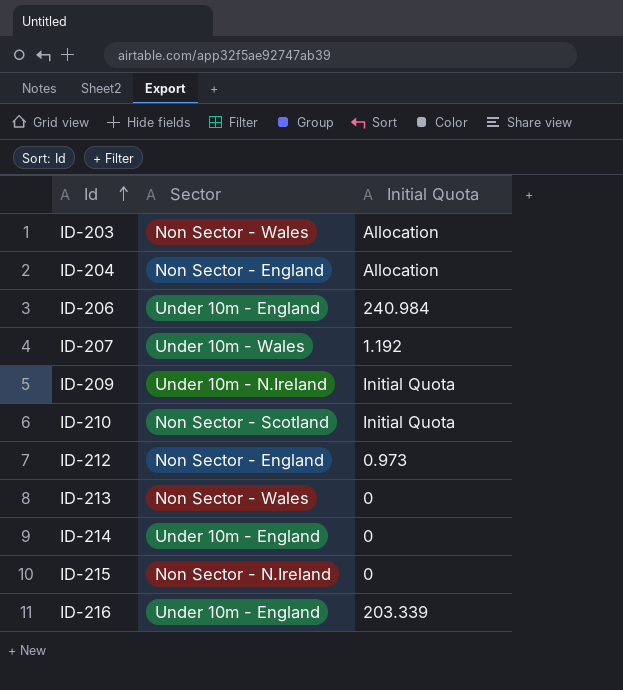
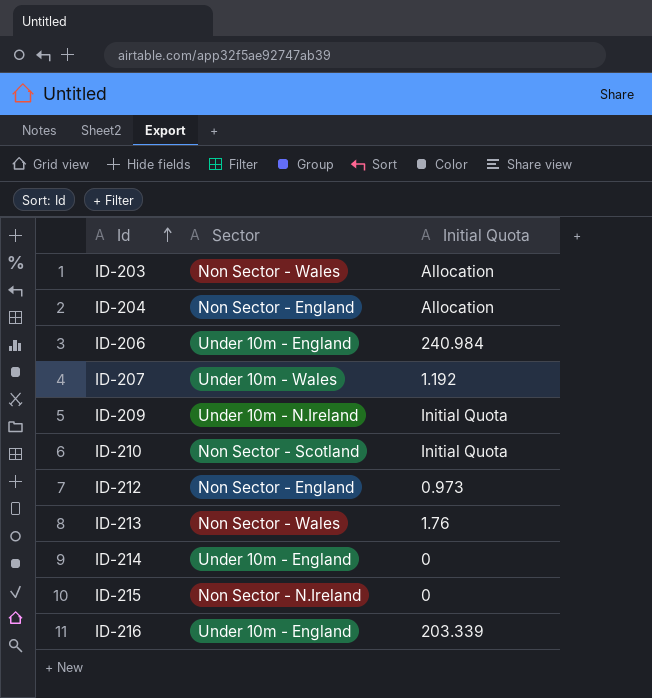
ID-213 | Initial Quota: 0 -> 1.76

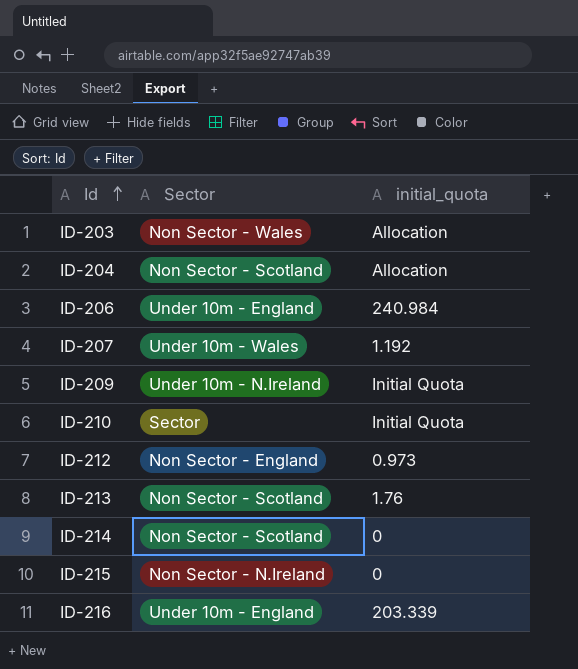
column name: Initial Quota -> initial_quota
ID-204 | Sector: Non Sector - England -> Non Sector - Scotland
ID-210 | Sector: Non Sector - Scotland -> Sector
ID-213 | Sector: Non Sector - Wales -> Non Sector - Scotland
ID-214 | Sector: Under 10m - England -> Non Sector - Scotland

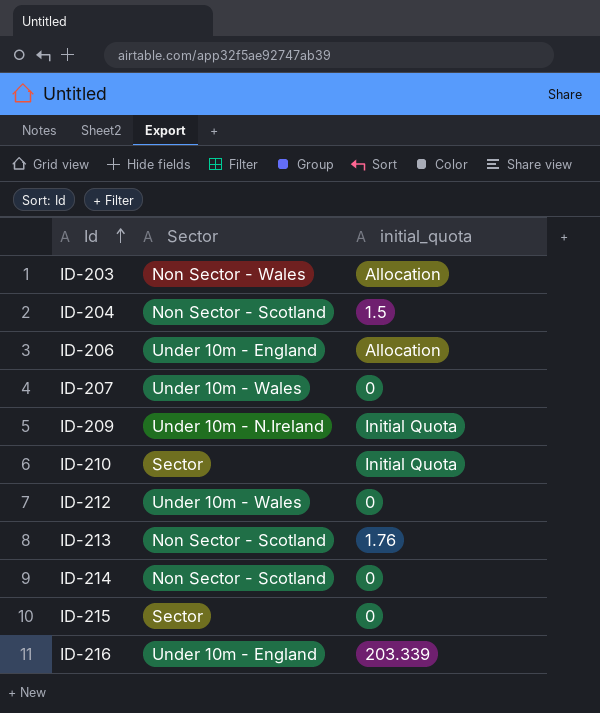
ID-204 | initial_quota: Allocation -> 1.5
ID-206 | initial_quota: 240.984 -> Allocation
ID-207 | initial_quota: 1.192 -> 0
ID-212 | Sector: Non Sector - England -> Under 10m - Wales
ID-212 | initial_quota: 0.973 -> 0
ID-215 | Sector: Non Sector - N.Ireland -> Sector

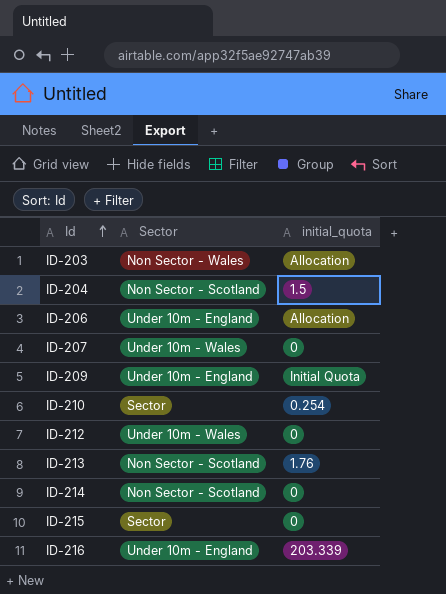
ID-209 | Sector: Under 10m - N.Ireland -> Under 10m - England
ID-210 | initial_quota: Initial Quota -> 0.254

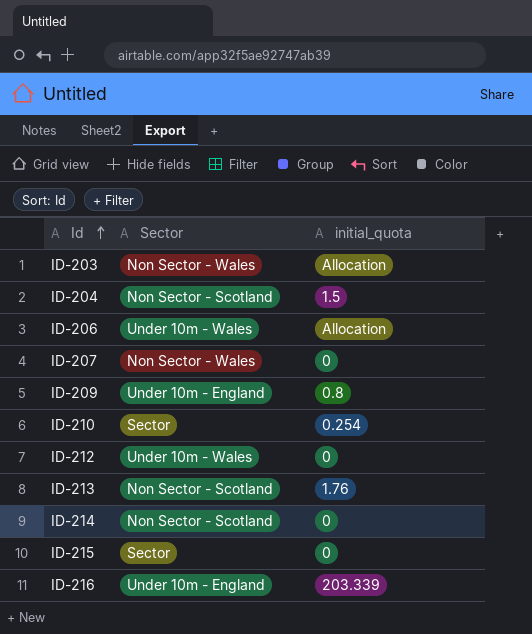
ID-206 | Sector: Under 10m - England -> Under 10m - Wales
ID-207 | Sector: Under 10m - Wales -> Non Sector - Wales
ID-209 | initial_quota: Initial Quota -> 0.8

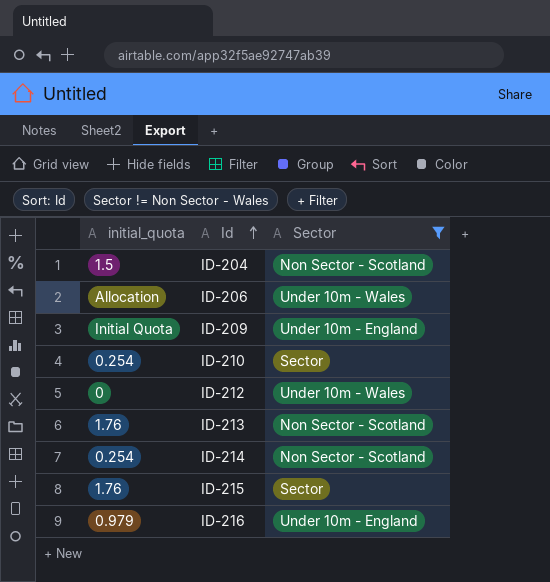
filter: none -> Sector != Non Sector - Wales
column initial_quota | position: 3 -> 1
ID-209 | initial_quota: 0.8 -> Initial Quota
ID-214 | initial_quota: 0 -> 0.254
ID-215 | initial_quota: 0 -> 1.76
ID-216 | initial_quota: 203.339 -> 0.979

